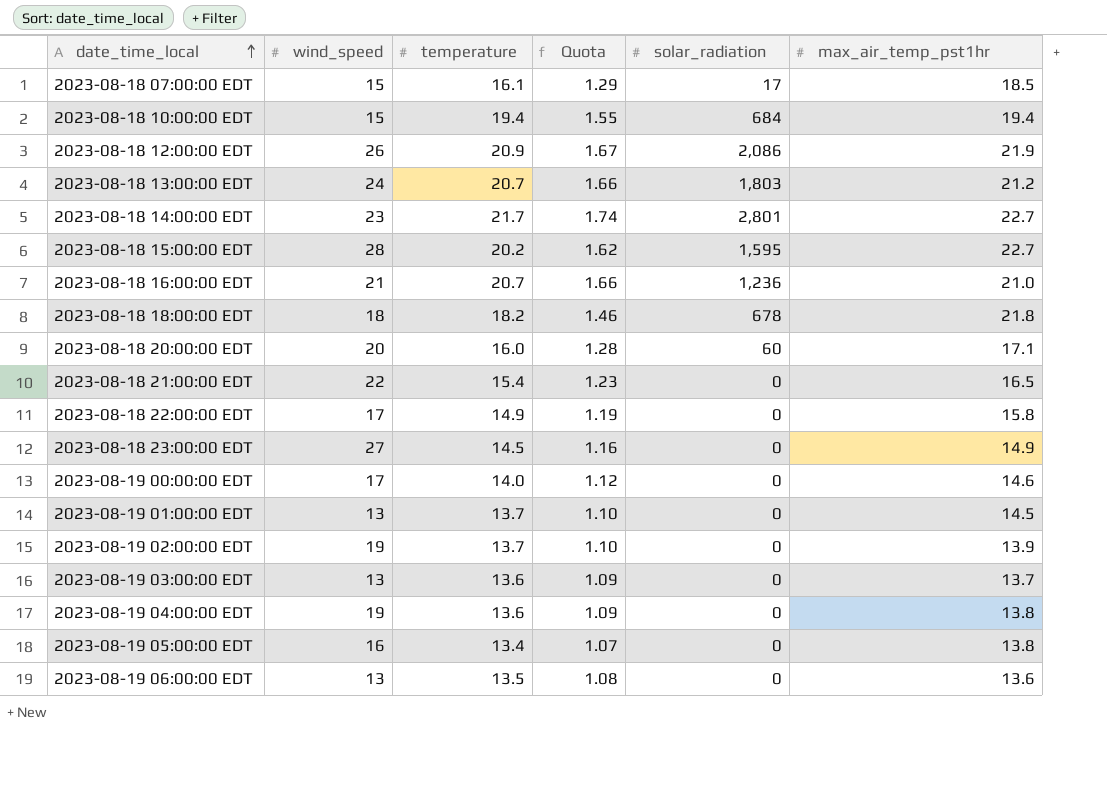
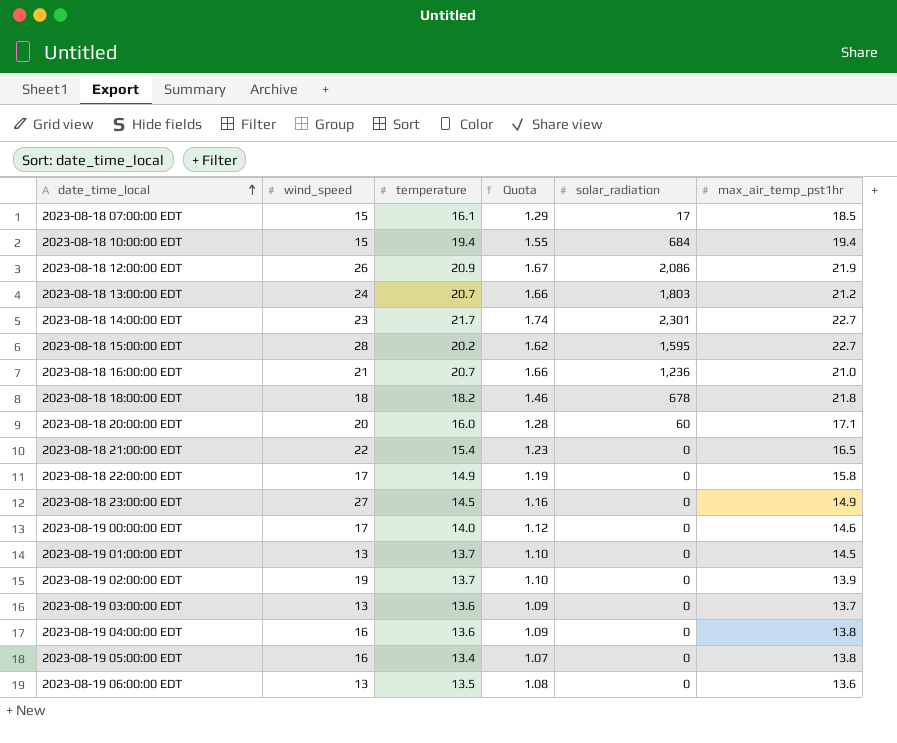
2023-08-18 14:00:00 EDT | solar_radiation: 2,801 -> 2,301
2023-08-19 04:00:00 EDT | wind_speed: 19 -> 16

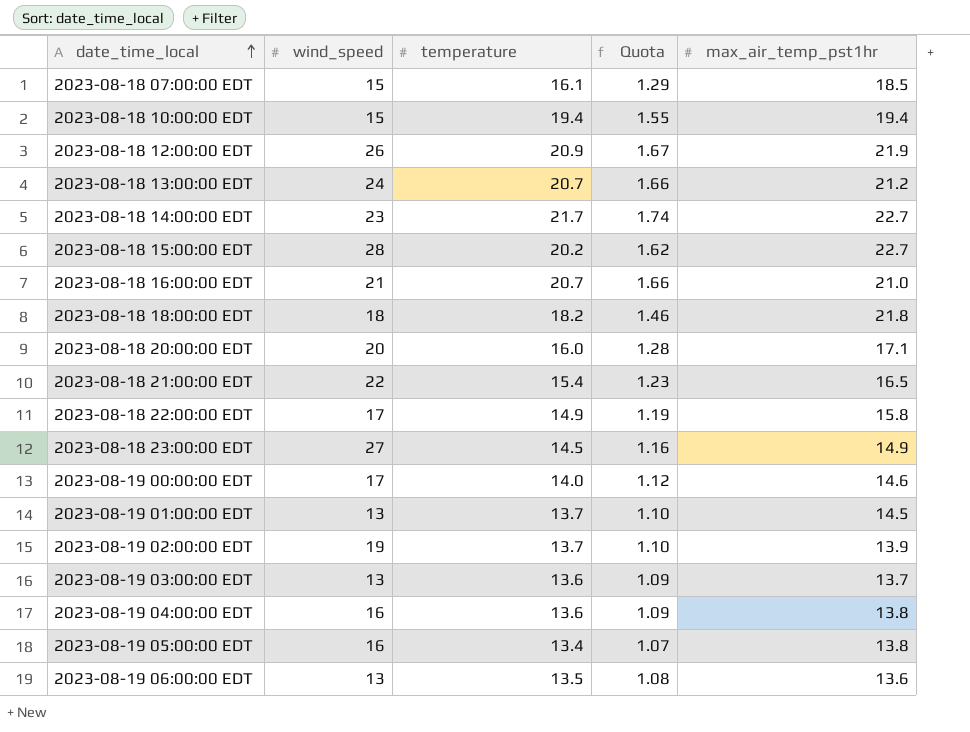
column solar_radiation | position: 5 -> none

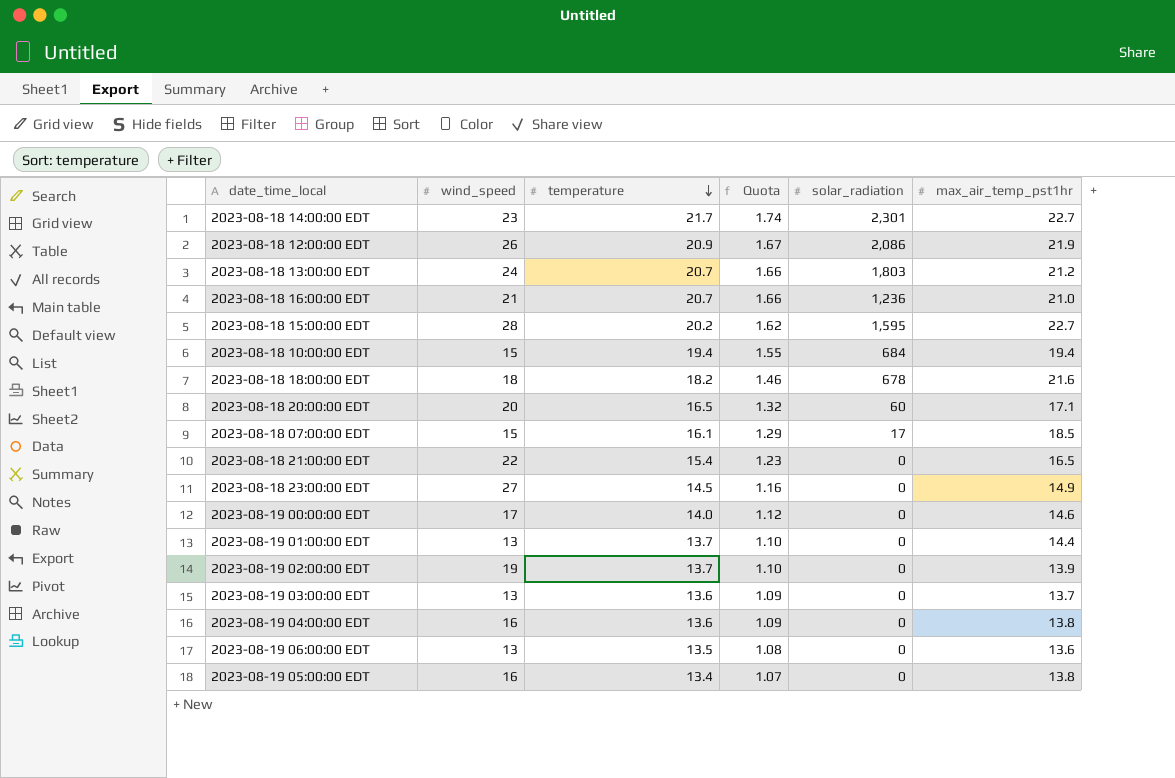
row order: date_time_local ascending -> temperature descending
column solar_radiation | position: none -> 5
row 2023-08-18 22:00:00 EDT: 17 | 14.9 | 1.19 | 15.8 -> none
2023-08-18 18:00:00 EDT | max_air_temp_pst1hr: 21.8 -> 21.6
2023-08-18 20:00:00 EDT | temperature: 16.0 -> 16.5
2023-08-18 20:00:00 EDT | Quota: 1.28 -> 1.32
2023-08-19 01:00:00 EDT | max_air_temp_pst1hr: 14.5 -> 14.4

